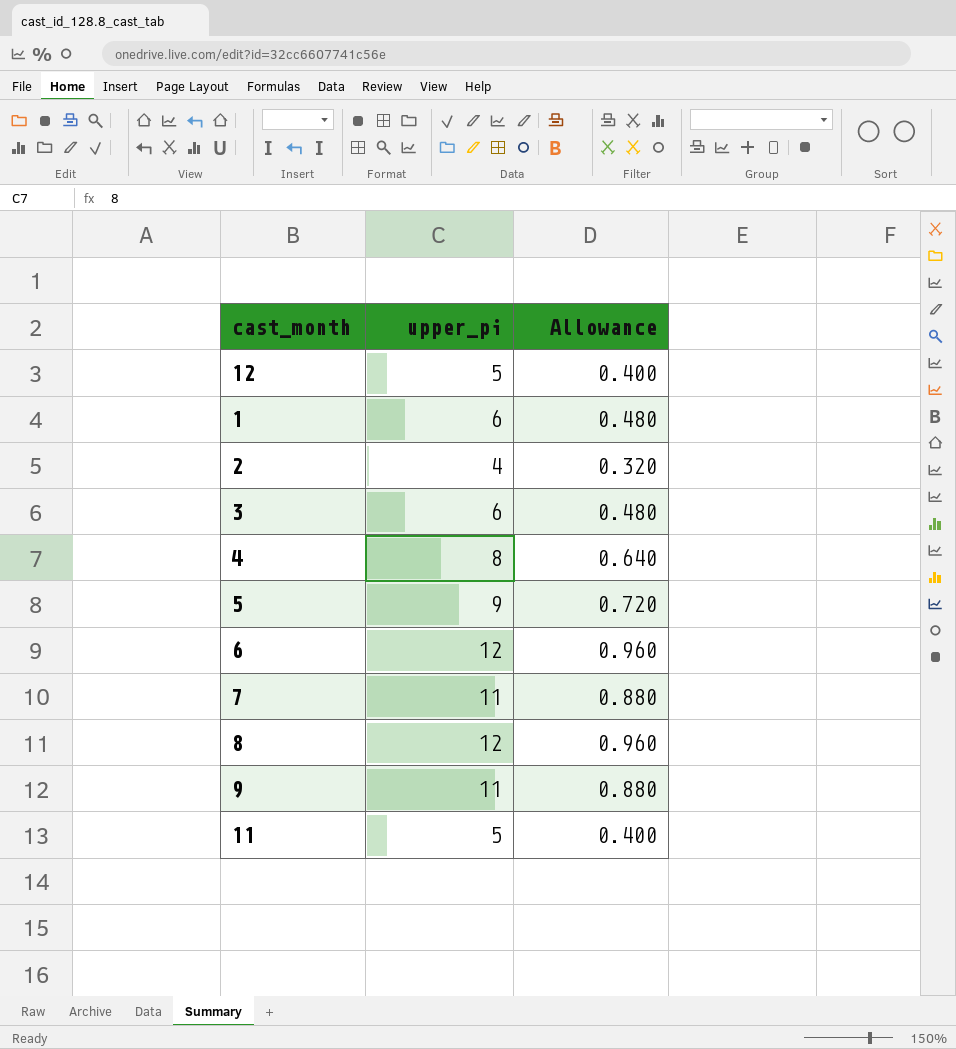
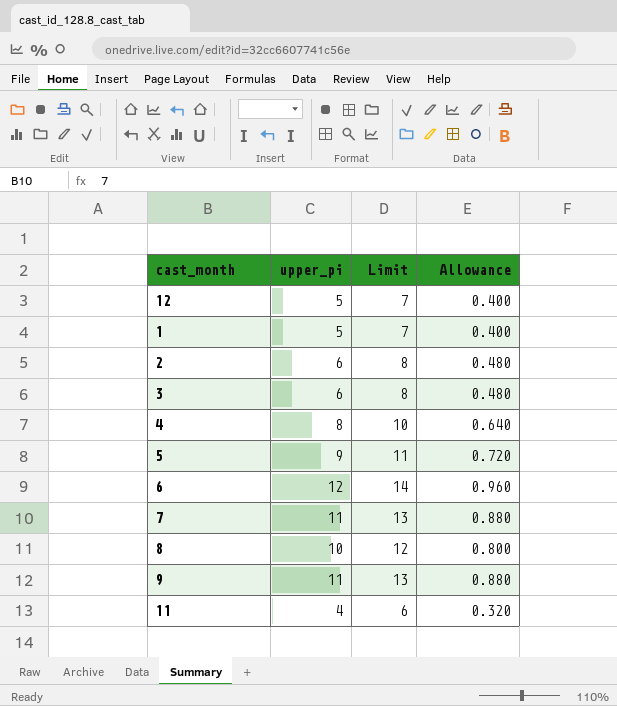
column Limit | formula: none -> [upper_pi] + 2
1 | upper_pi: 6 -> 5
1 | Allowance: 0.480 -> 0.400
2 | upper_pi: 4 -> 6
2 | Allowance: 0.320 -> 0.480
8 | upper_pi: 12 -> 10
8 | Allowance: 0.960 -> 0.800
11 | upper_pi: 5 -> 4
11 | Allowance: 0.400 -> 0.320

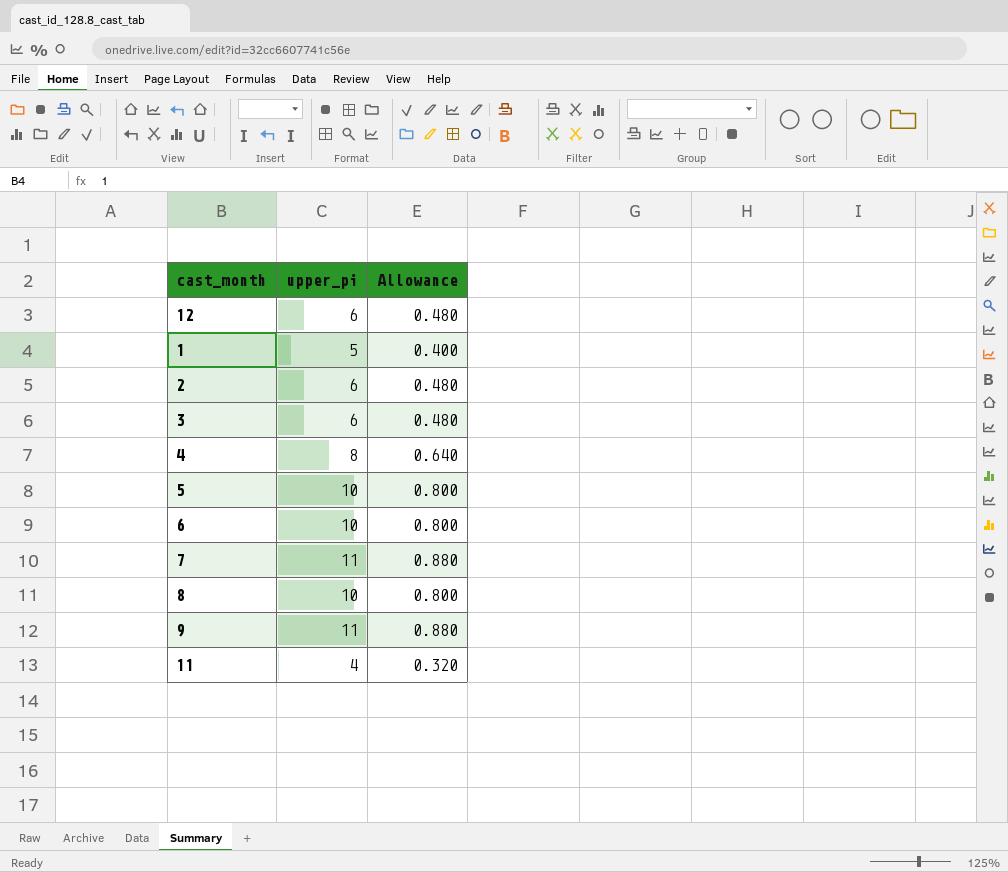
column Limit | formula: [upper_pi] + 2 -> none
12 | upper_pi: 5 -> 6
12 | Allowance: 0.400 -> 0.480
5 | upper_pi: 9 -> 10
5 | Allowance: 0.720 -> 0.800
6 | upper_pi: 12 -> 10
6 | Allowance: 0.960 -> 0.800

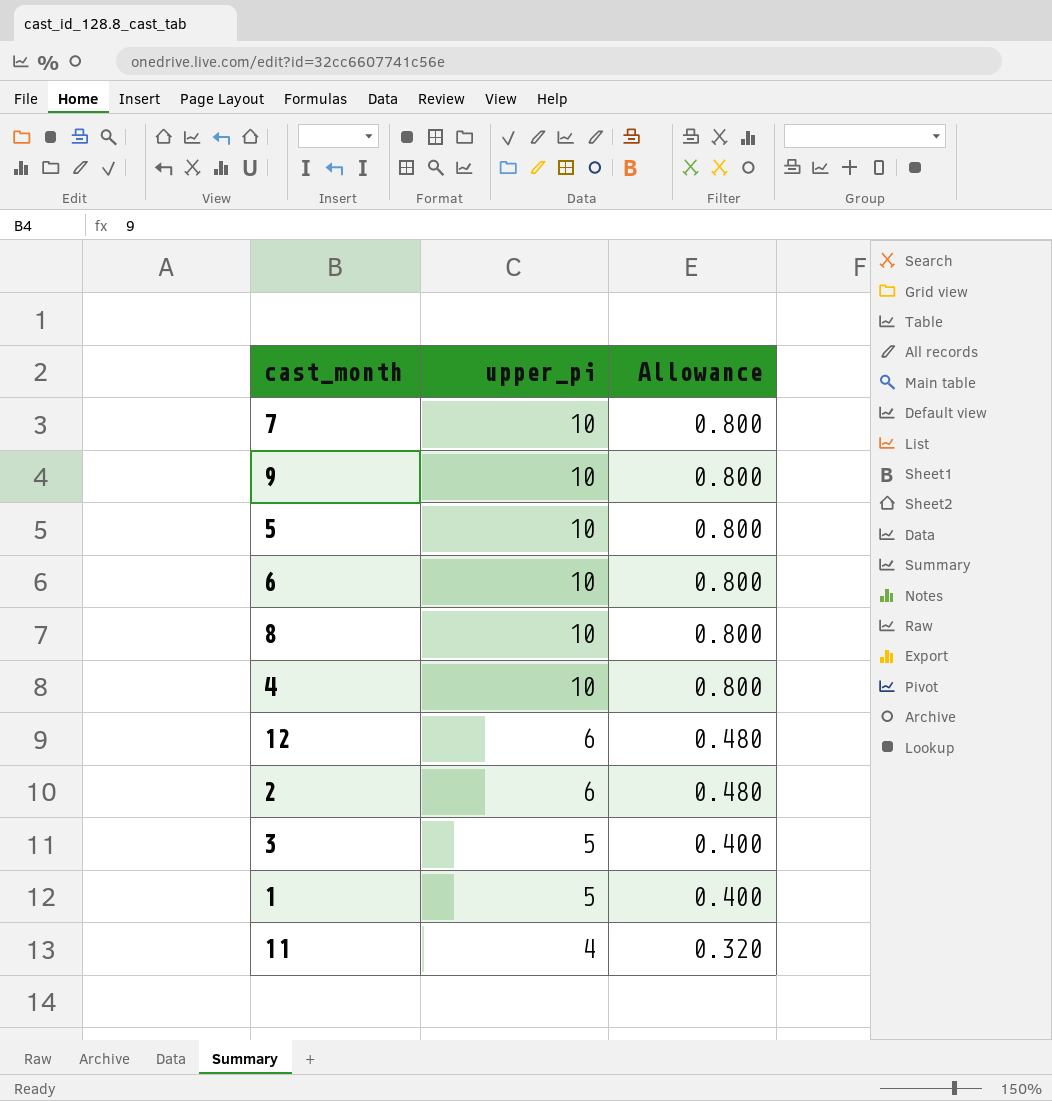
row order: none -> upper_pi descending
7 | upper_pi: 11 -> 10
7 | Allowance: 0.880 -> 0.800
9 | upper_pi: 11 -> 10
9 | Allowance: 0.880 -> 0.800
4 | upper_pi: 8 -> 10
4 | Allowance: 0.640 -> 0.800
3 | upper_pi: 6 -> 5
3 | Allowance: 0.480 -> 0.400

